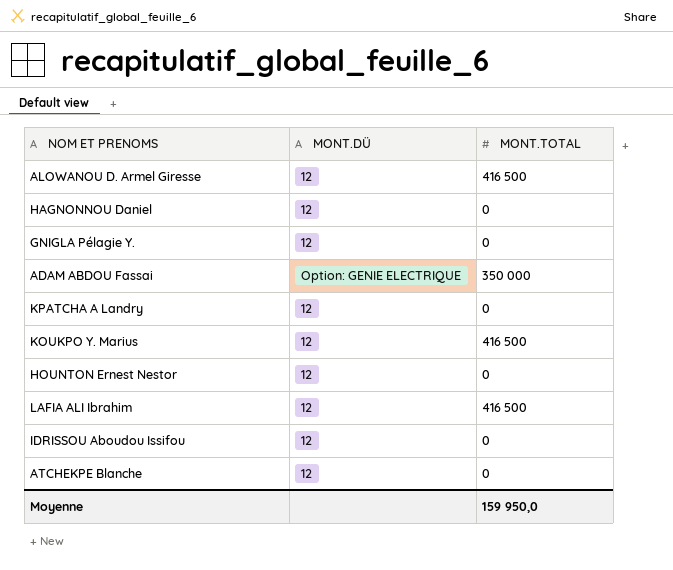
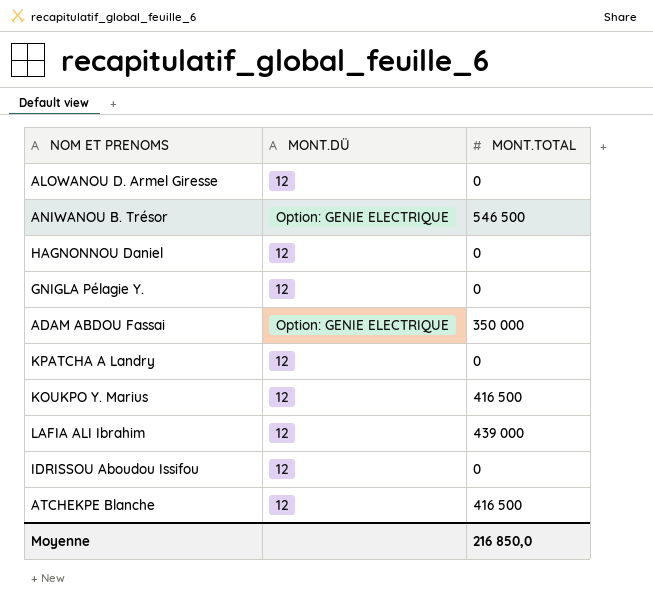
row HOUNTON Ernest Nestor: 12 | 0 -> none
ALOWANOU D. Armel Giresse | MONT.TOTAL: 416 500 -> 0
row ANIWANOU B. Trésor: none -> Option: GENIE ELECTRIQUE | 546 500
LAFIA ALI Ibrahim | MONT.TOTAL: 416 500 -> 439 000
ATCHEKPE Blanche | MONT.TOTAL: 0 -> 416 500
Moyenne | MONT.TOTAL: 159 950,0 -> 216 850,0

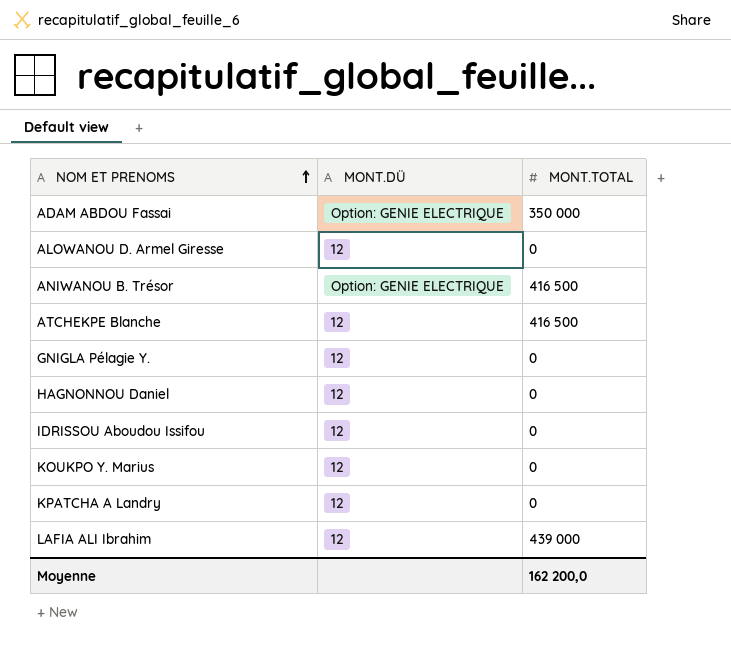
row order: none -> NOM ET PRENOMS ascending
ANIWANOU B. Trésor | MONT.TOTAL: 546 500 -> 416 500
KOUKPO Y. Marius | MONT.TOTAL: 416 500 -> 0
Moyenne | MONT.TOTAL: 216 850,0 -> 162 200,0

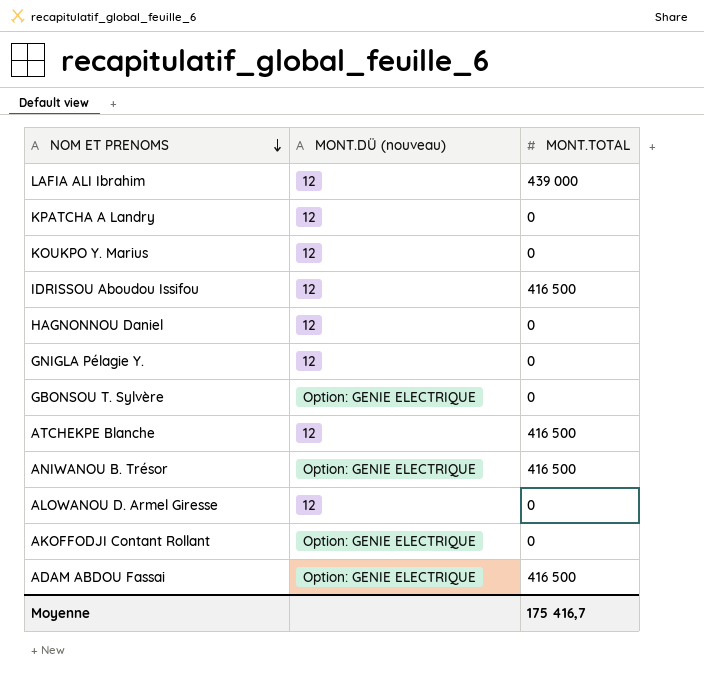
row order: NOM ET PRENOMS ascending -> NOM ET PRENOMS descending
column name: MONT.DÜ -> MONT.DÜ (nouveau)
IDRISSOU Aboudou Issifou | MONT.TOTAL: 0 -> 416 500
row GBONSOU T. Sylvère: none -> Option: GENIE ELECTRIQUE | 0
row AKOFFODJI Contant Rollant: none -> Option: GENIE ELECTRIQUE | 0
ADAM ABDOU Fassai | MONT.TOTAL: 350 000 -> 416 500
Moyenne | MONT.TOTAL: 162 200,0 -> 175 416,7

